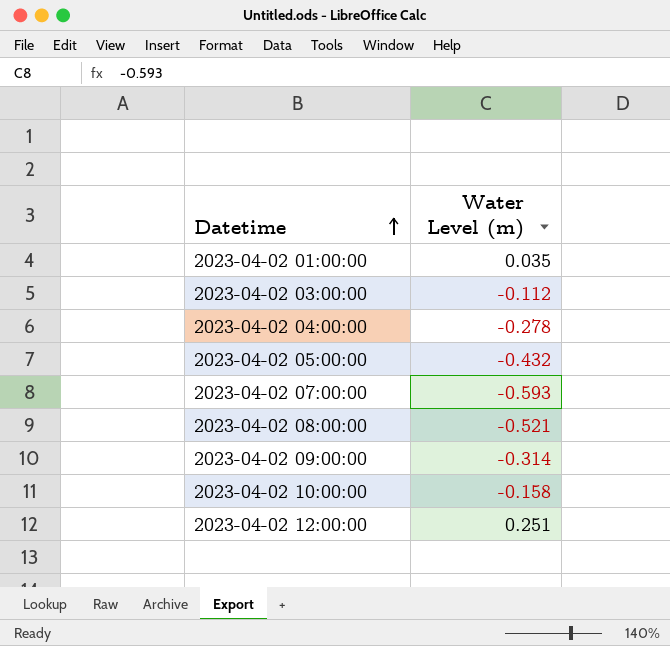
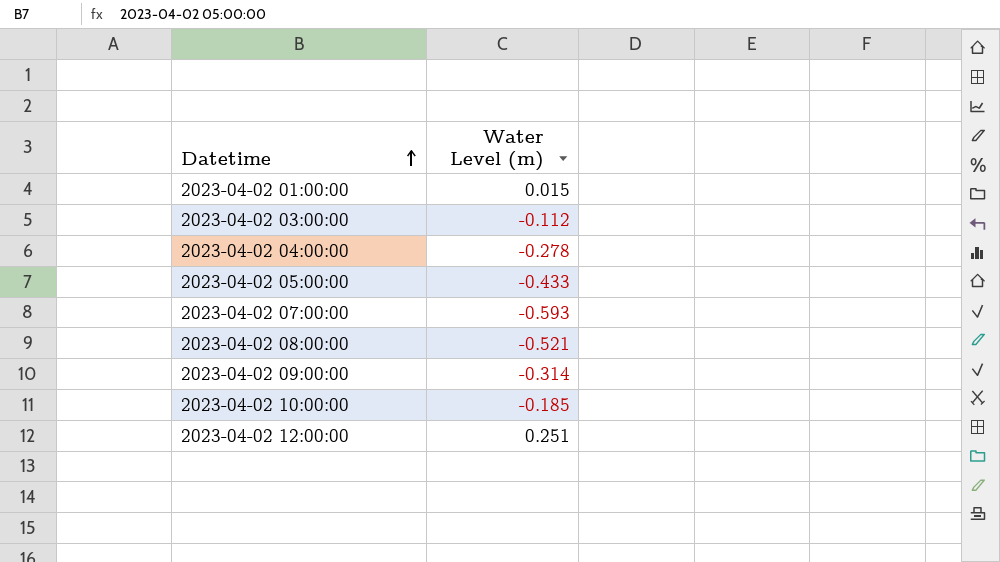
2023-04-02 01:00:00 | Water Level (m): 0.035 -> 0.015
2023-04-02 05:00:00 | Water Level (m): -0.432 -> -0.433
2023-04-02 10:00:00 | Water Level (m): -0.158 -> -0.185

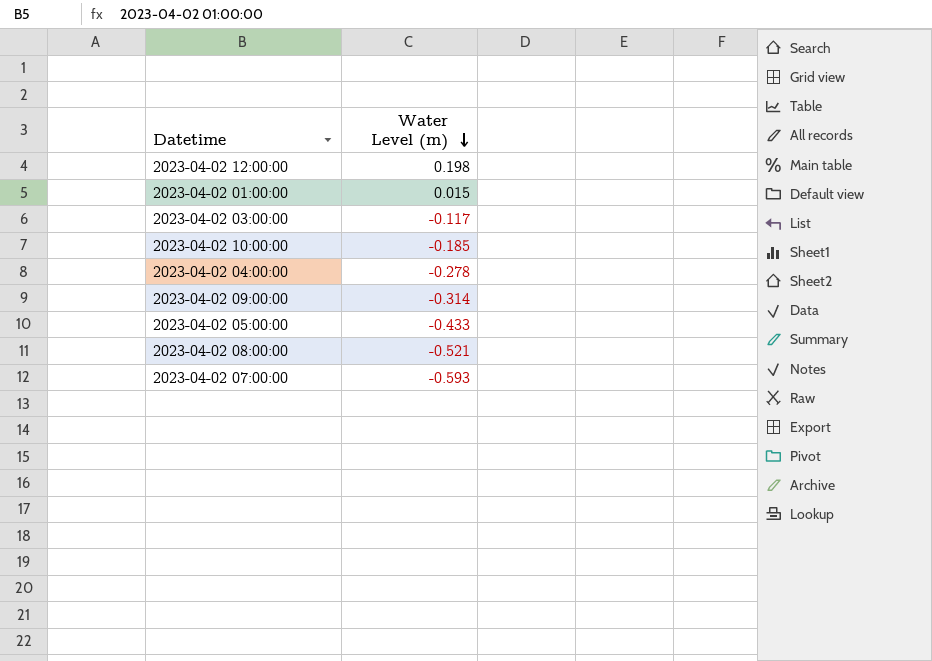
row order: Datetime ascending -> Water Level (m) descending
2023-04-02 12:00:00 | Water Level (m): 0.251 -> 0.198
2023-04-02 03:00:00 | Water Level (m): -0.112 -> -0.117

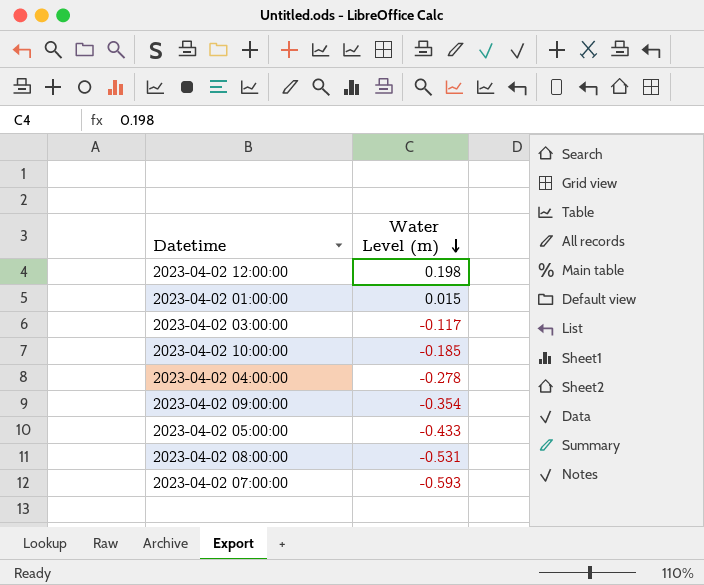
2023-04-02 09:00:00 | Water Level (m): -0.314 -> -0.354
2023-04-02 08:00:00 | Water Level (m): -0.521 -> -0.531

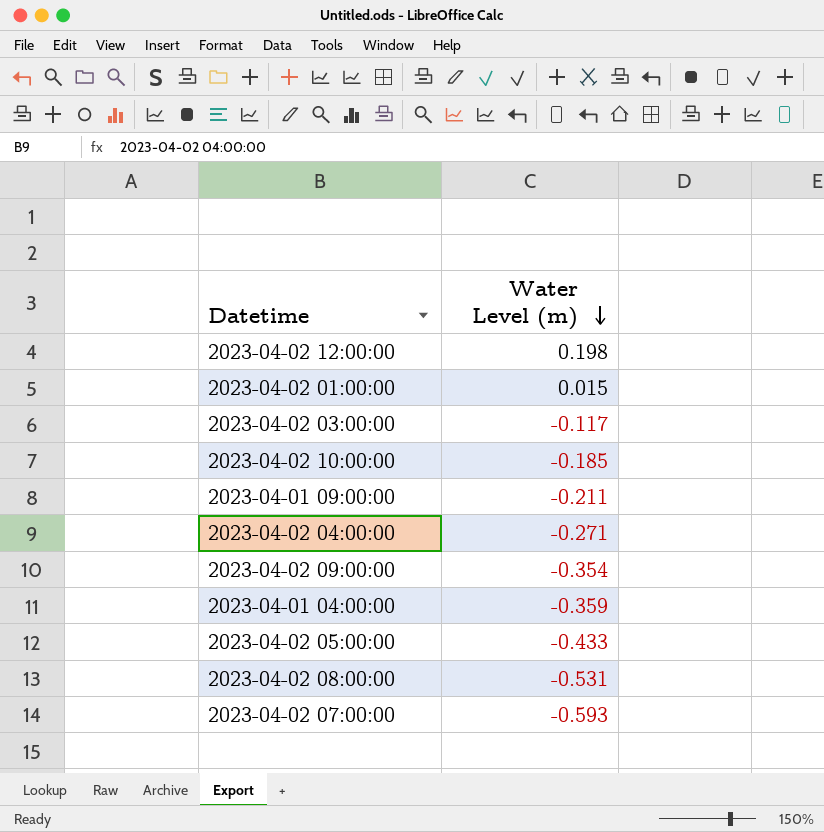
row 2023-04-01 09:00:00: none -> -0.211
2023-04-02 04:00:00 | Water Level (m): -0.278 -> -0.271
row 2023-04-01 04:00:00: none -> -0.359

